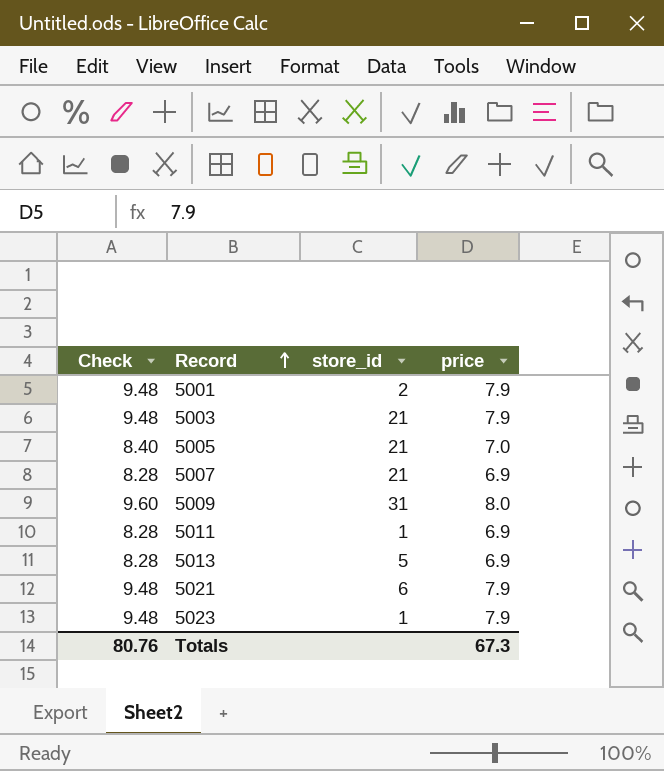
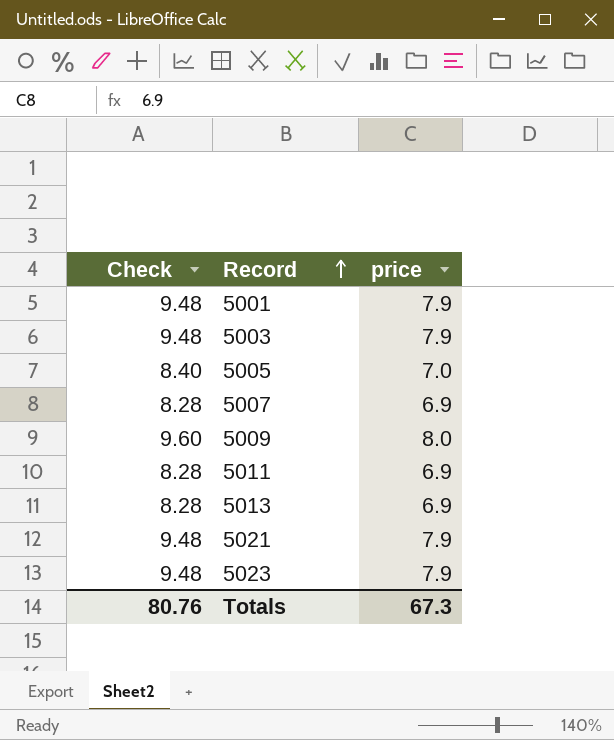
column store_id | position: 3 -> none

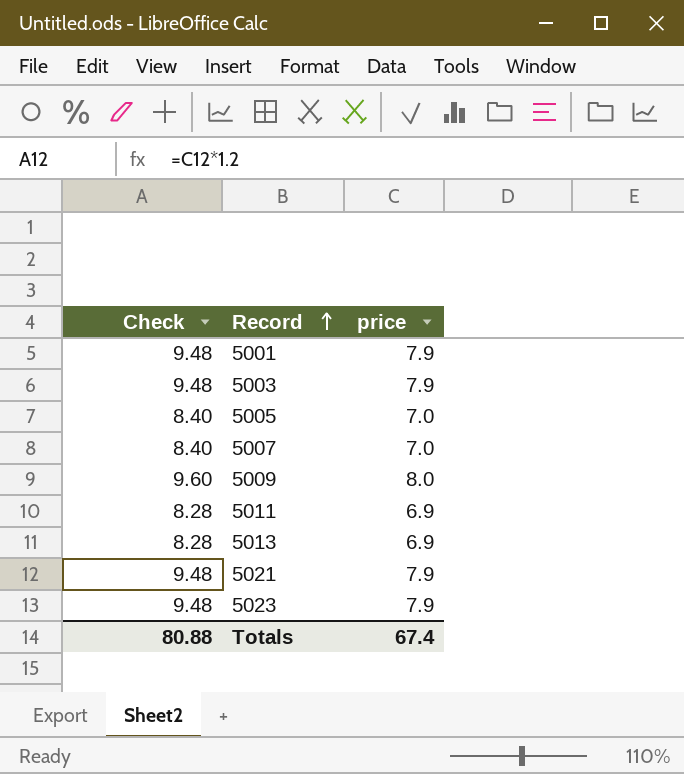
5007 | Check: 8.28 -> 8.40
5007 | price: 6.9 -> 7.0
Totals | Check: 80.76 -> 80.88
Totals | price: 67.3 -> 67.4

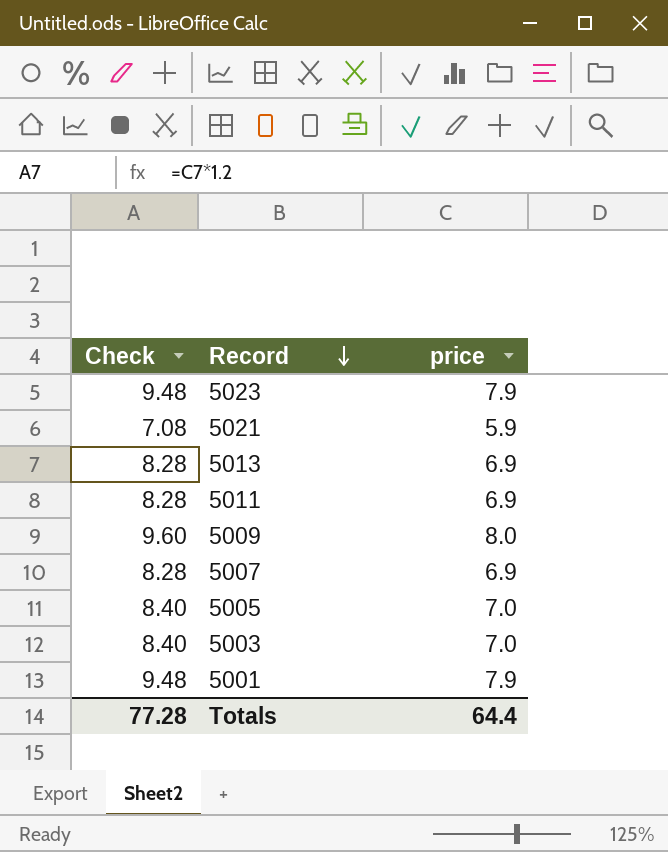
row order: Record ascending -> Record descending
5021 | Check: 9.48 -> 7.08
5021 | price: 7.9 -> 5.9
5007 | Check: 8.40 -> 8.28
5007 | price: 7.0 -> 6.9
5003 | Check: 9.48 -> 8.40
5003 | price: 7.9 -> 7.0
Totals | Check: 80.88 -> 77.28
Totals | price: 67.4 -> 64.4

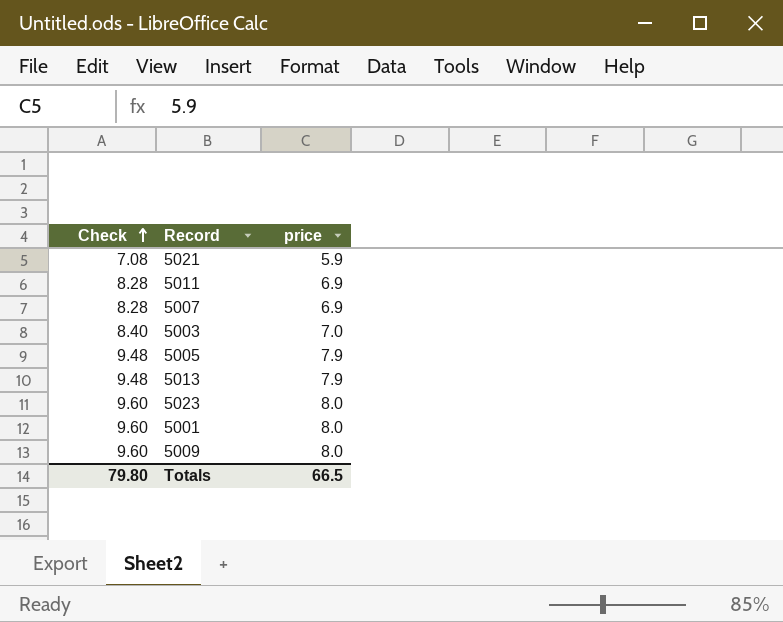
row order: Record descending -> Check ascending
5005 | Check: 8.40 -> 9.48
5005 | price: 7.0 -> 7.9
5013 | Check: 8.28 -> 9.48
5013 | price: 6.9 -> 7.9
5023 | Check: 9.48 -> 9.60
5023 | price: 7.9 -> 8.0
5001 | Check: 9.48 -> 9.60
5001 | price: 7.9 -> 8.0
Totals | Check: 77.28 -> 79.80
Totals | price: 64.4 -> 66.5

